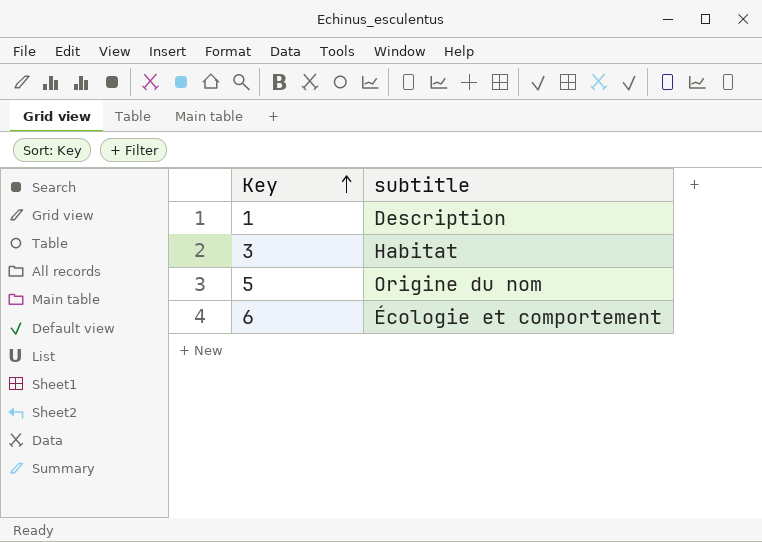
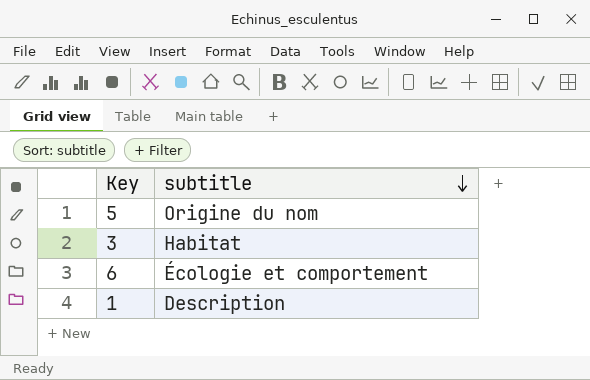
row order: Key ascending -> subtitle descending

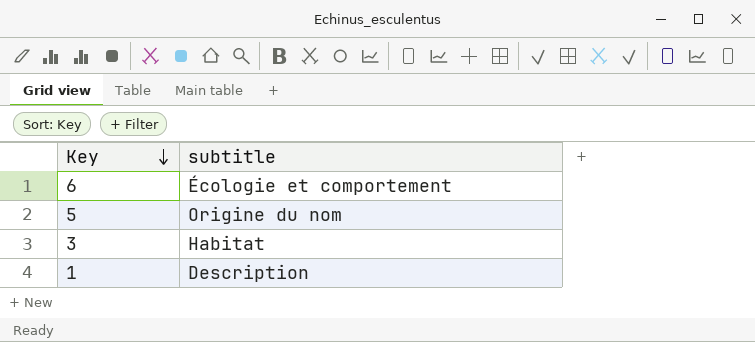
row order: subtitle descending -> Key descending

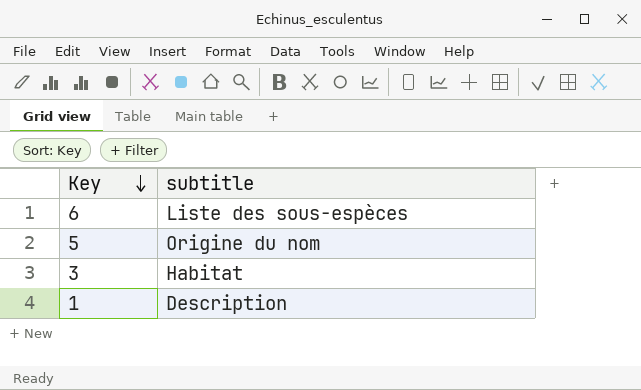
6 | subtitle: Écologie et comportement -> Liste des sous-espèces

